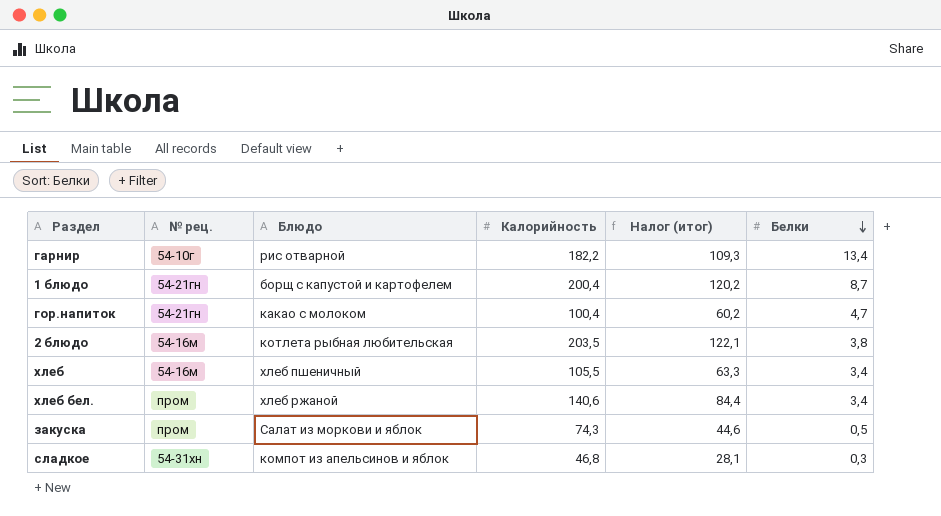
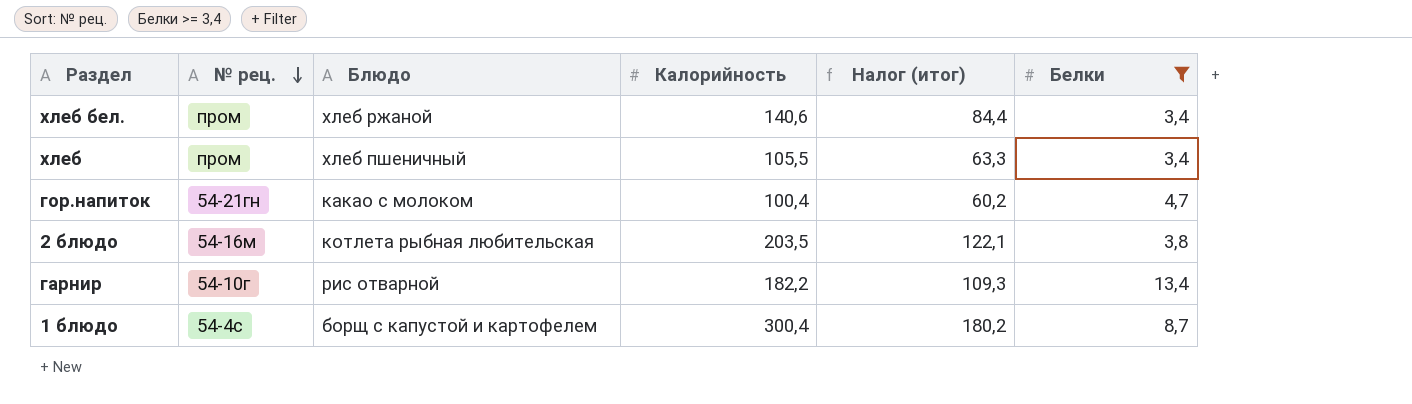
filter: none -> Белки >= 3,4
row order: Белки descending -> № рец. descending
хлеб | № рец.: 54-16м -> пром
1 блюдо | № рец.: 54-21гн -> 54-4с
1 блюдо | Калорийность: 200,4 -> 300,4
1 блюдо | Налог (итог): 120,2 -> 180,2

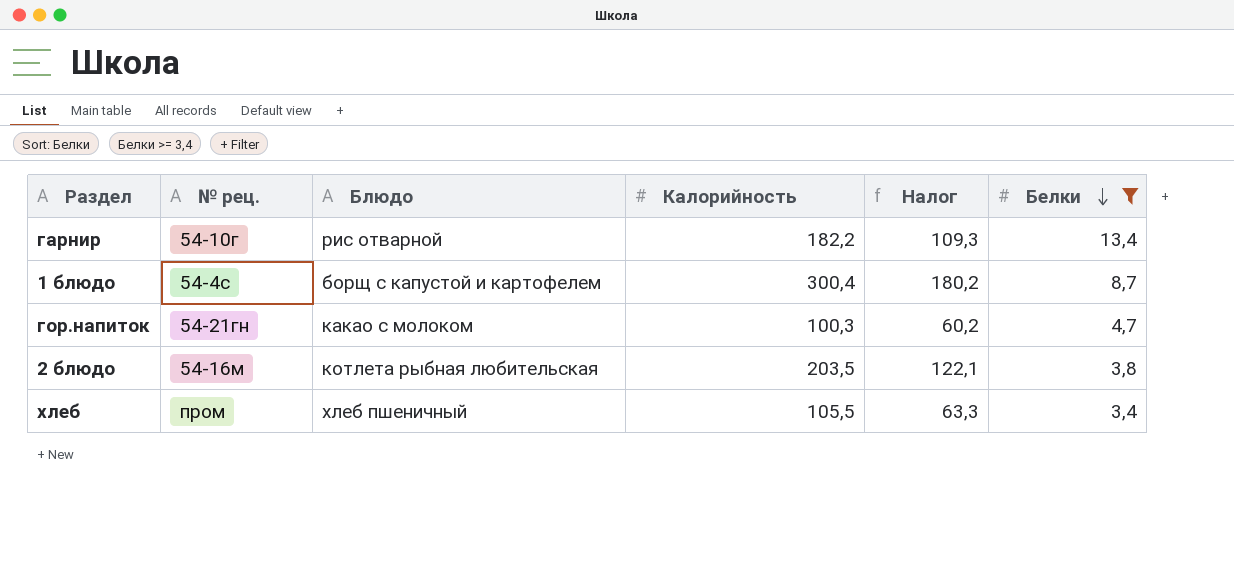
row order: № рец. descending -> Белки descending
column name: Налог (итог) -> Налог
row хлеб бел.: пром | хлеб ржаной | 140,6 | 84,4 | 3,4 -> none
гор.напиток | Калорийность: 100,4 -> 100,3

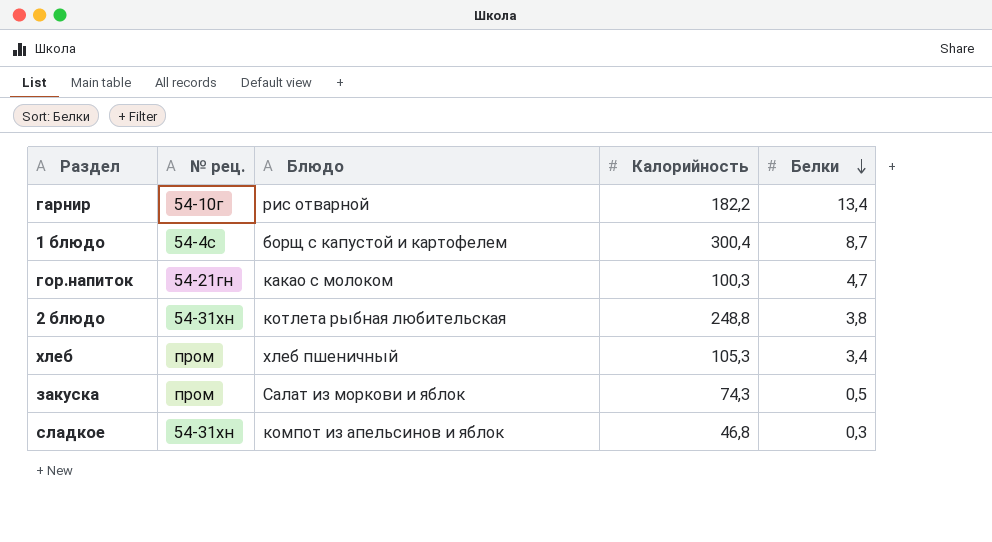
filter: Белки >= 3,4 -> none
column Налог | formula: [Калорийность] * 0,6 -> none
2 блюдо | № рец.: 54-16м -> 54-31хн
2 блюдо | Калорийность: 203,5 -> 248,8
хлеб | Калорийность: 105,5 -> 105,3

